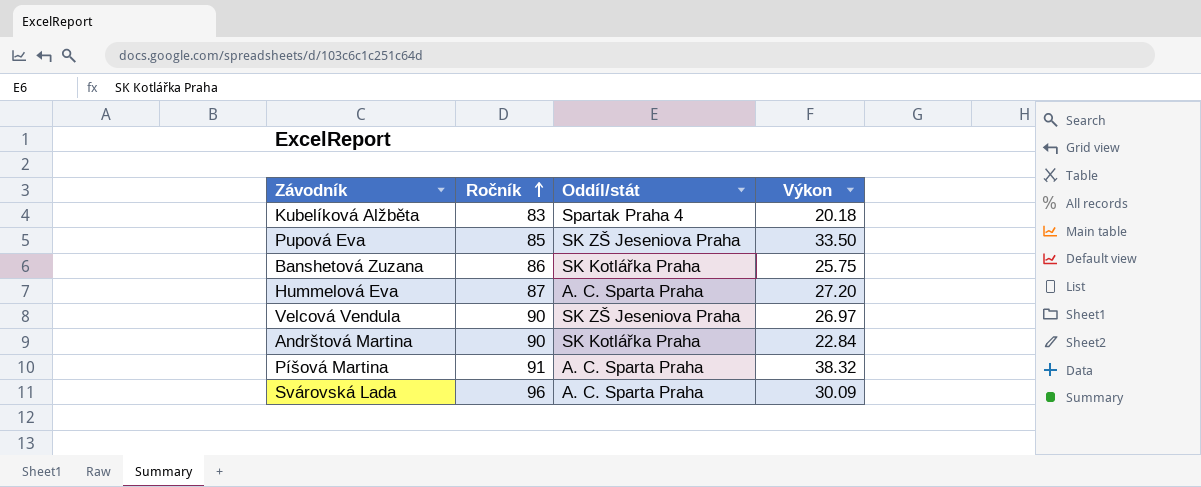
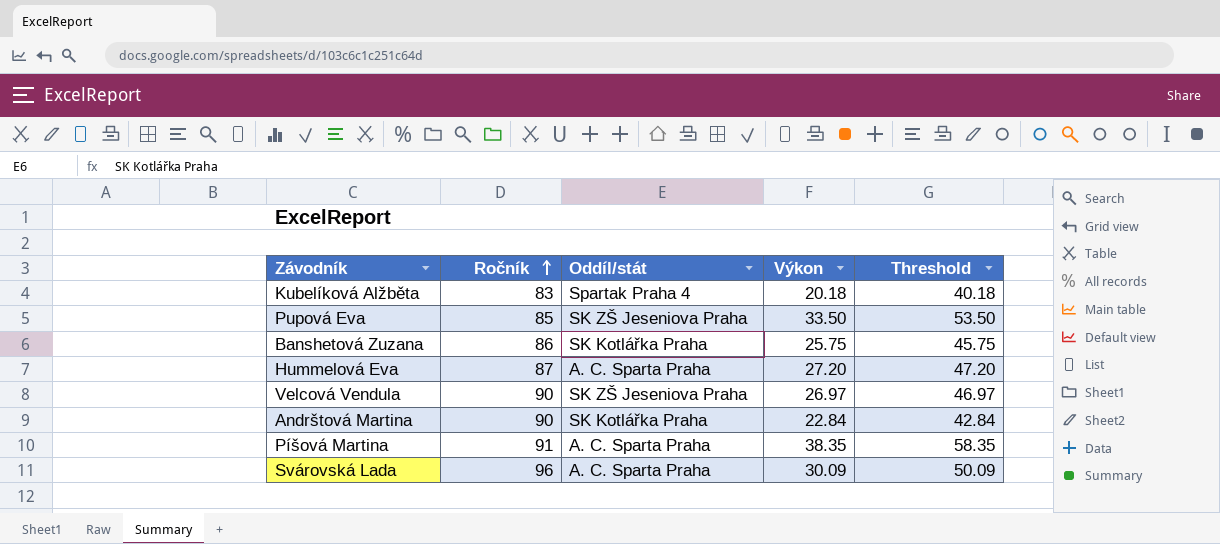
column Threshold | formula: none -> [Výkon] + 20
Píšová Martina | Výkon: 38.32 -> 38.35

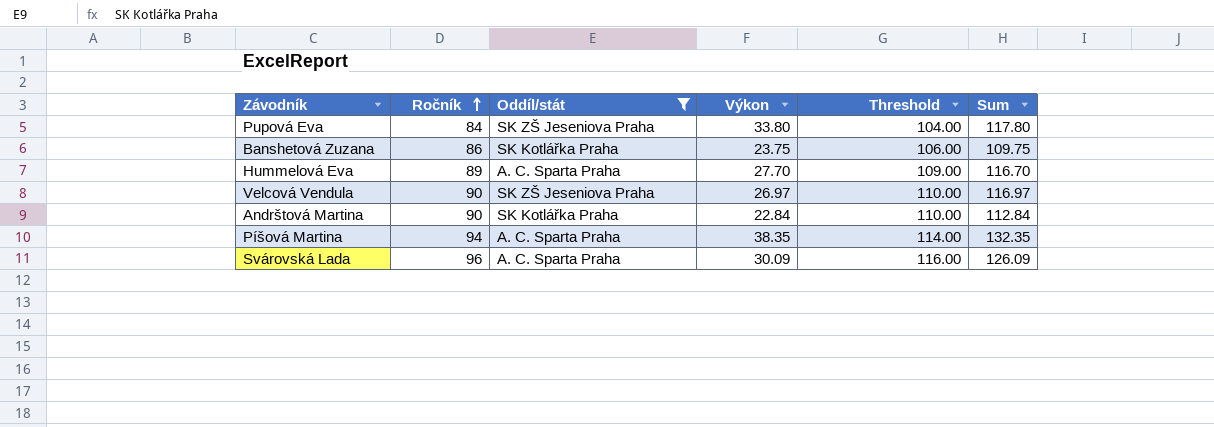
filter: none -> Oddíl/stát != Spartak Praha 4
column Threshold | formula: [Výkon] + 20 -> [Ročník] + 20
column Sum | formula: none -> [Ročník] + [Výkon]
Pupová Eva | Ročník: 85 -> 84
Pupová Eva | Výkon: 33.50 -> 33.80
Banshetová Zuzana | Výkon: 25.75 -> 23.75
Hummelová Eva | Ročník: 87 -> 89
Hummelová Eva | Výkon: 27.20 -> 27.70
Píšová Martina | Ročník: 91 -> 94

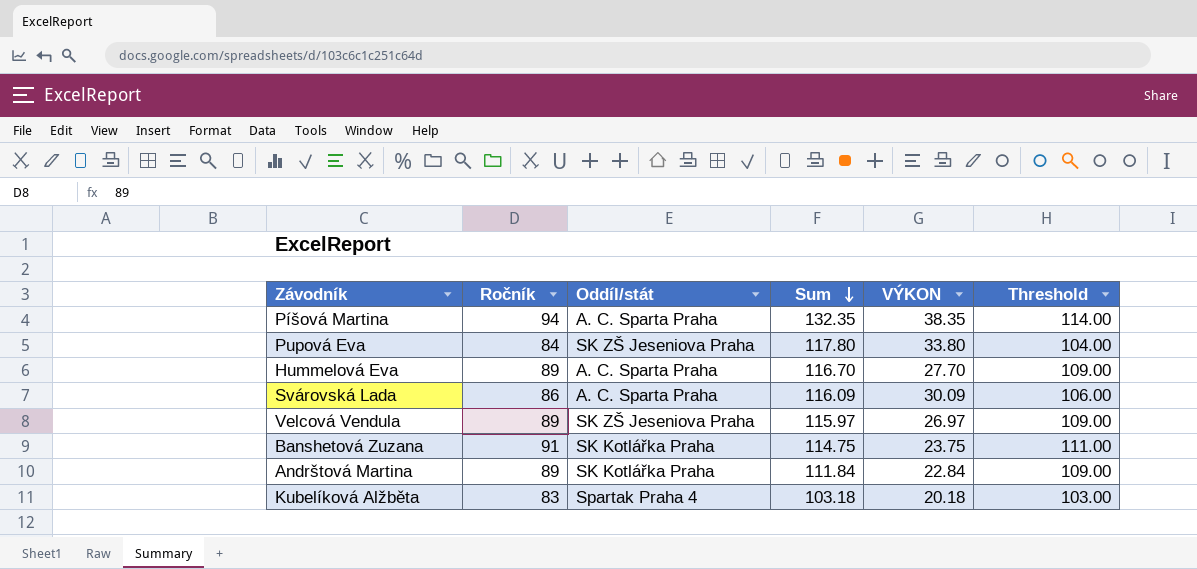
filter: Oddíl/stát != Spartak Praha 4 -> none
row order: Ročník ascending -> Sum descending
column Sum | position: 6 -> 4
column name: Výkon -> VÝKON
Svárovská Lada | Ročník: 96 -> 86
Svárovská Lada | Sum: 126.09 -> 116.09
Svárovská Lada | Threshold: 116.00 -> 106.00
Velcová Vendula | Ročník: 90 -> 89
Velcová Vendula | Sum: 116.97 -> 115.97
Velcová Vendula | Threshold: 110.00 -> 109.00
Banshetová Zuzana | Ročník: 86 -> 91
Banshetová Zuzana | Sum: 109.75 -> 114.75
Banshetová Zuzana | Threshold: 106.00 -> 111.00
Andrštová Martina | Ročník: 90 -> 89
Andrštová Martina | Sum: 112.84 -> 111.84
Andrštová Martina | Threshold: 110.00 -> 109.00

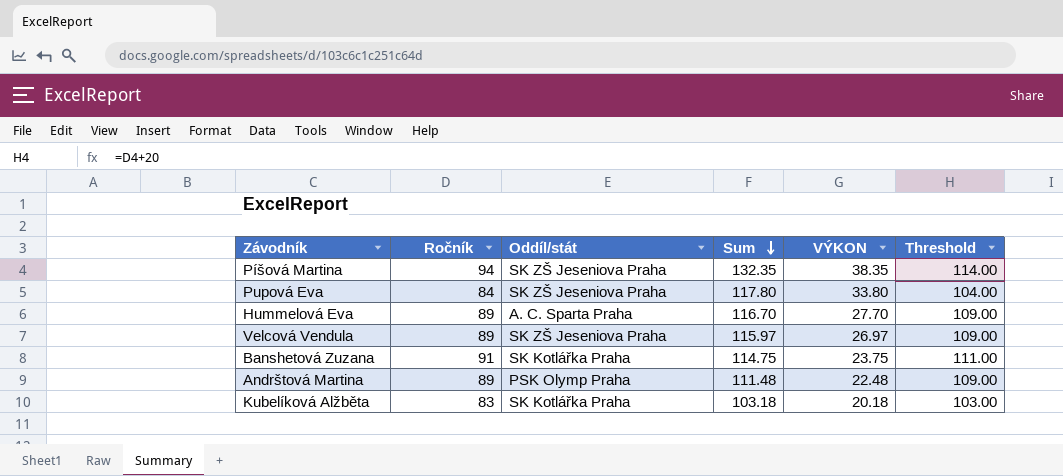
row Svárovská Lada: 86 | A. C. Sparta Praha | 116.09 | 30.09 | 106.00 -> none
Píšová Martina | Oddíl/stát: A. C. Sparta Praha -> SK ZŠ Jeseniova Praha
Andrštová Martina | Oddíl/stát: SK Kotlářka Praha -> PSK Olymp Praha
Andrštová Martina | Sum: 111.84 -> 111.48
Andrštová Martina | VÝKON: 22.84 -> 22.48
Kubelíková Alžběta | Oddíl/stát: Spartak Praha 4 -> SK Kotlářka Praha

